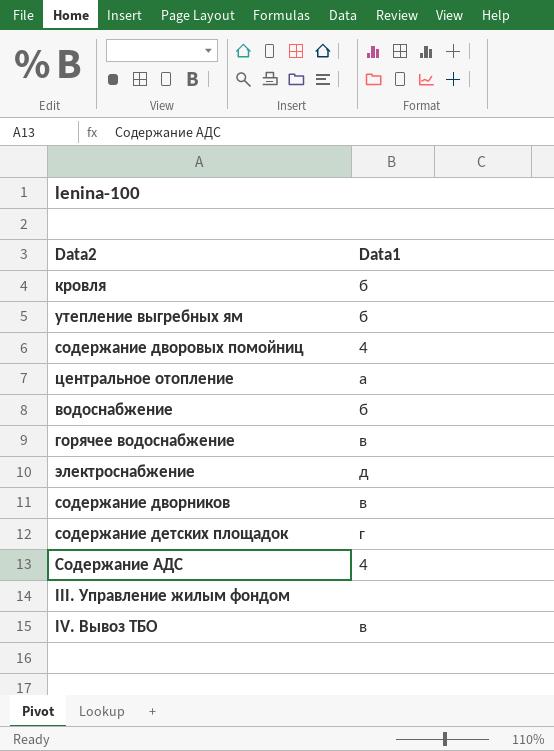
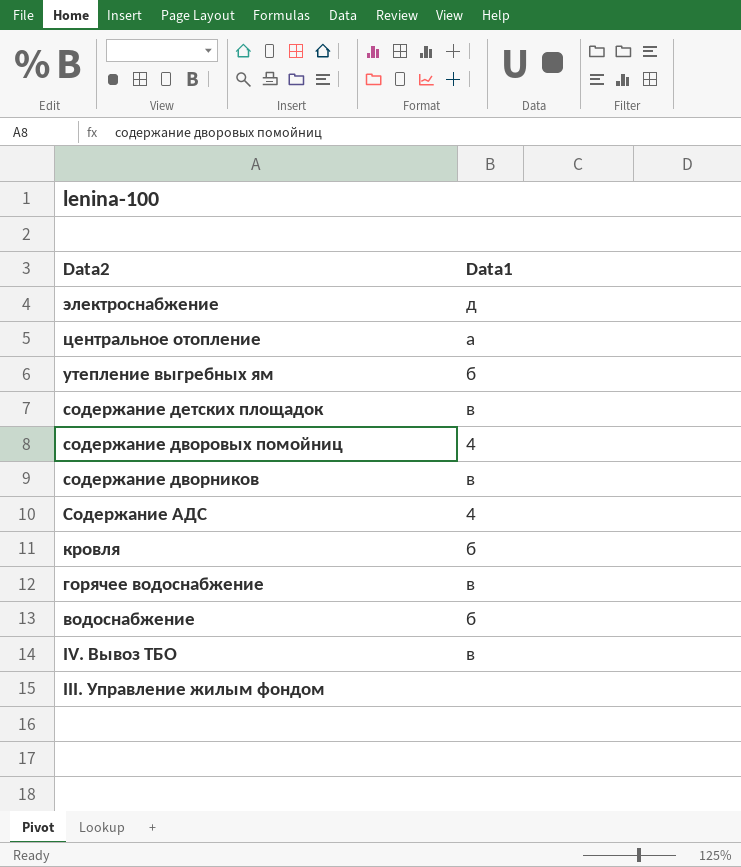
row order: none -> Data2 descending
содержание детских площадок | Data1: г -> в

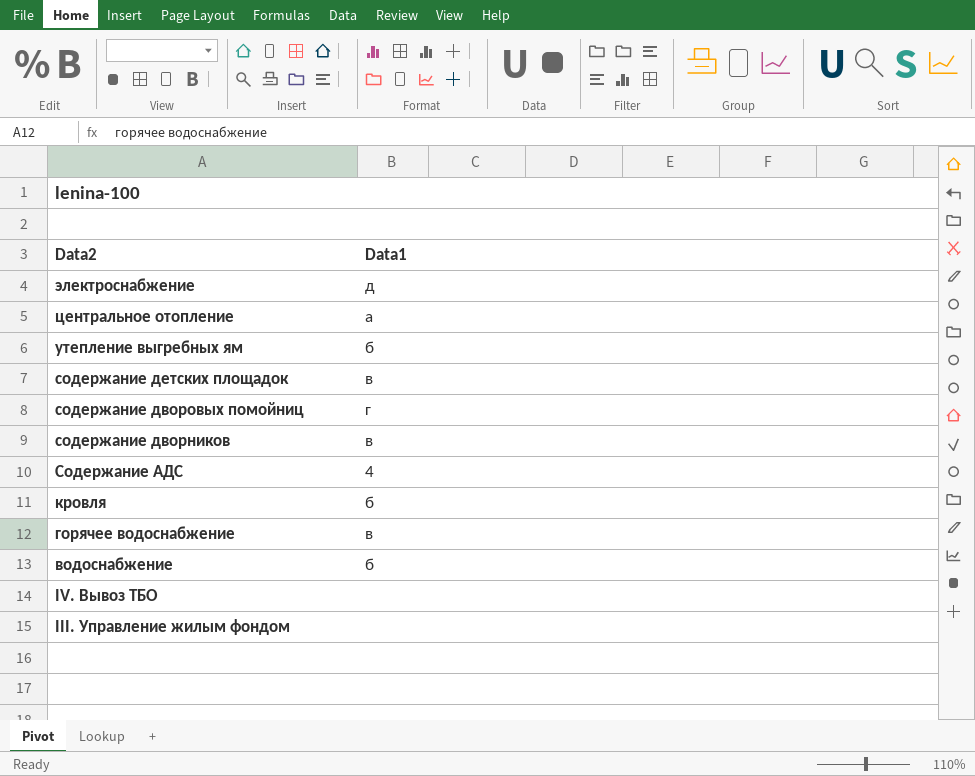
содержание дворовых помойниц | Data1: 4 -> г
IV. Вывоз ТБО | Data1: в -> none

